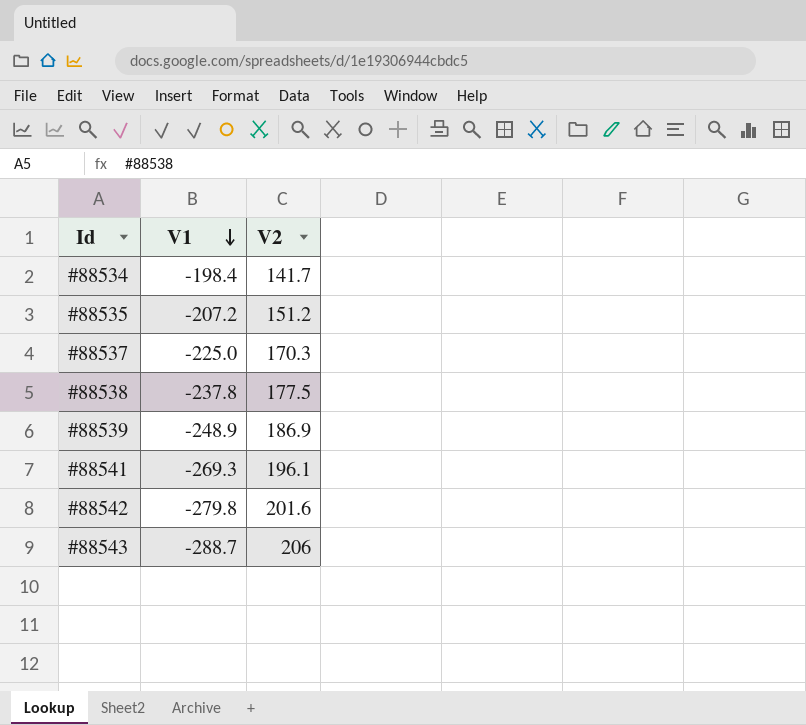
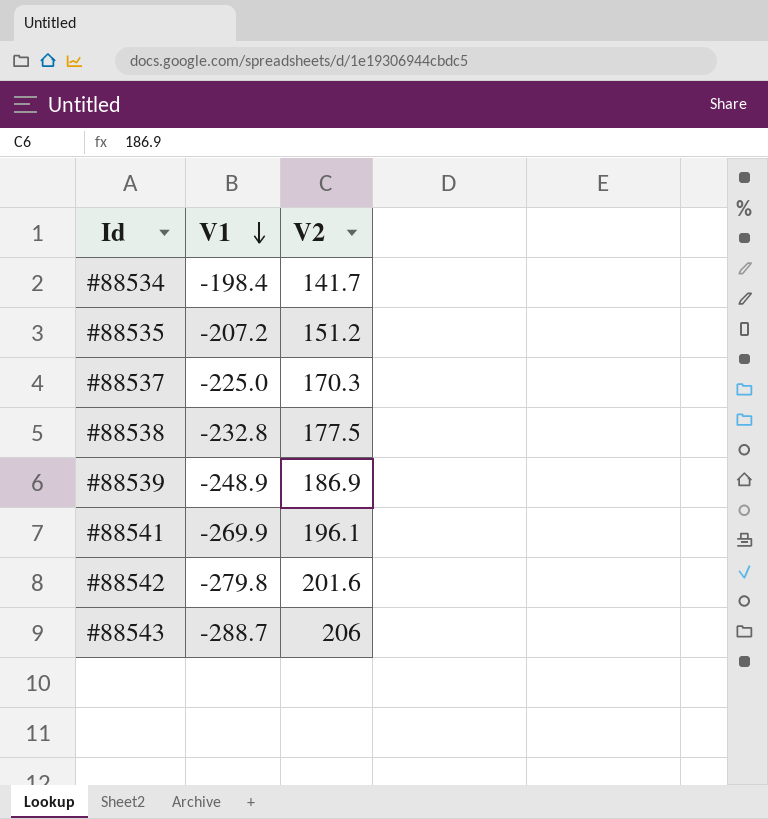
#88538 | V1: -237.8 -> -232.8
#88541 | V1: -269.3 -> -269.9

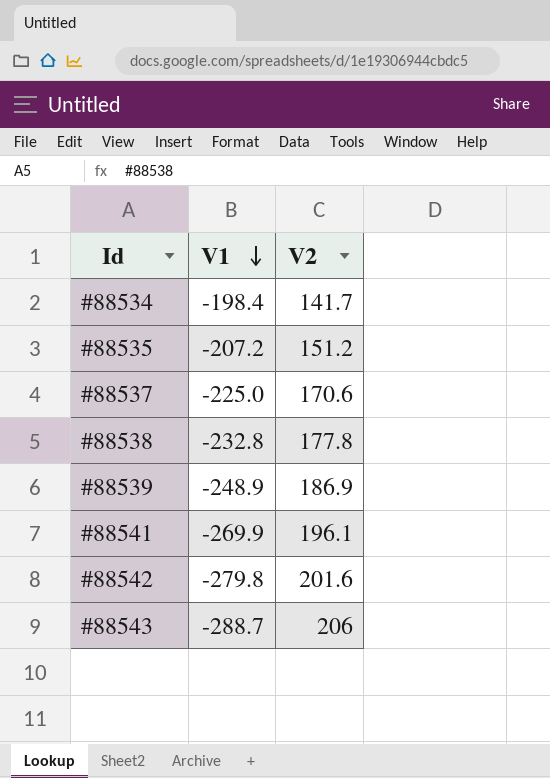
#88537 | V2: 170.3 -> 170.6
#88538 | V2: 177.5 -> 177.8

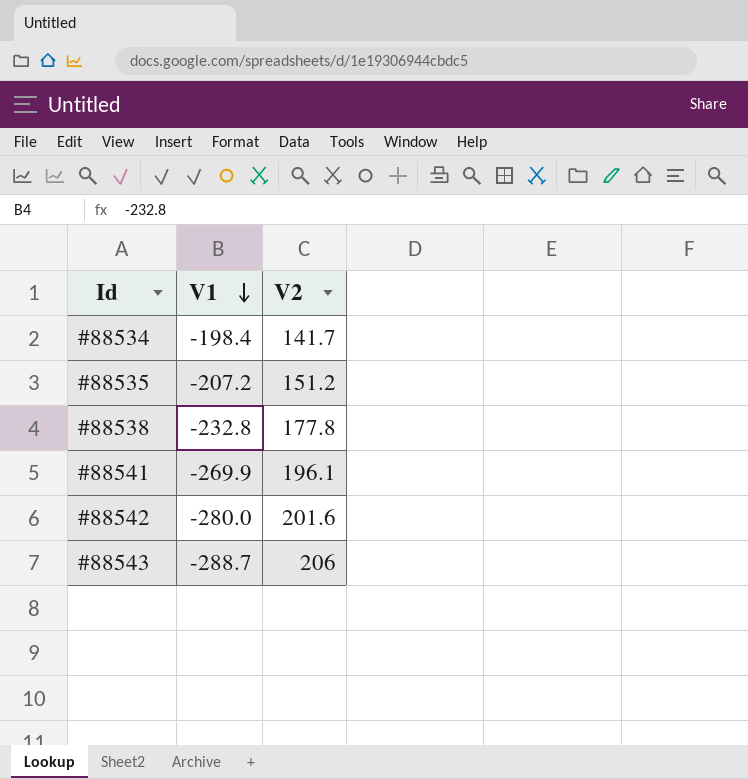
row #88537: -225.0 | 170.6 -> none
row #88539: -248.9 | 186.9 -> none
#88542 | V1: -279.8 -> -280.0

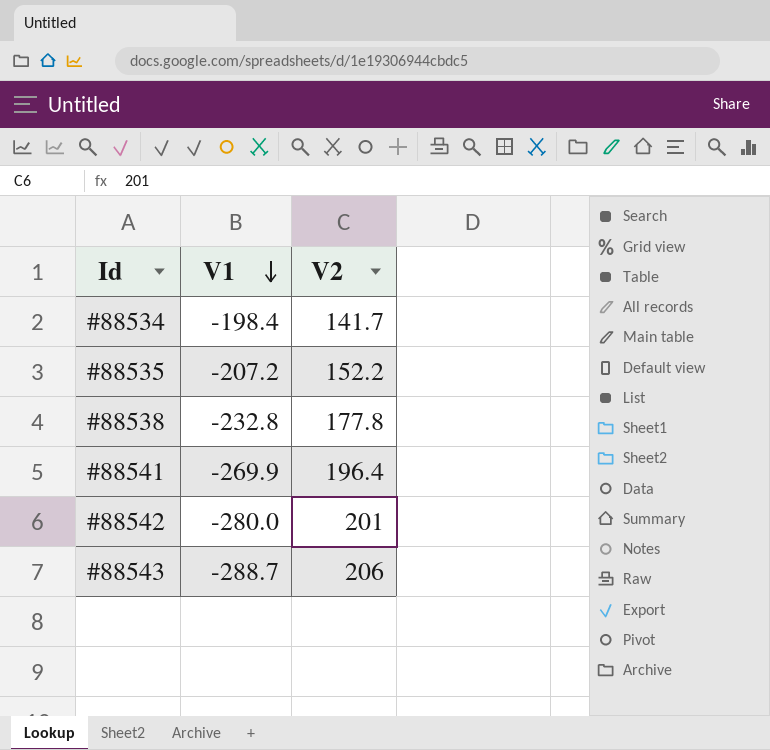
#88535 | V2: 151.2 -> 152.2
#88541 | V2: 196.1 -> 196.4
#88542 | V2: 201.6 -> 201

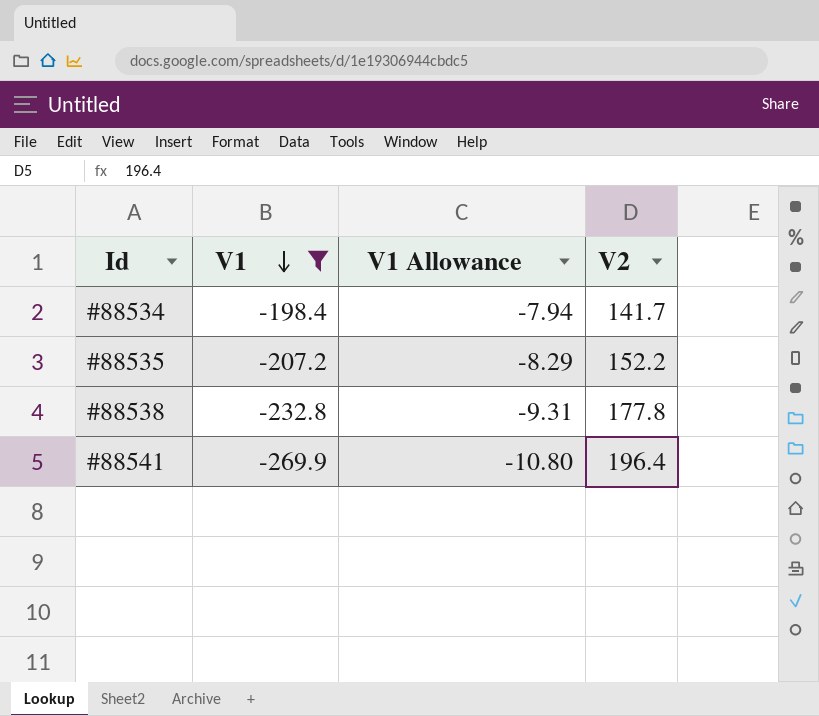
filter: none -> V1 >= -269.9
column V1 Allowance | formula: none -> [V1] * 0.04

